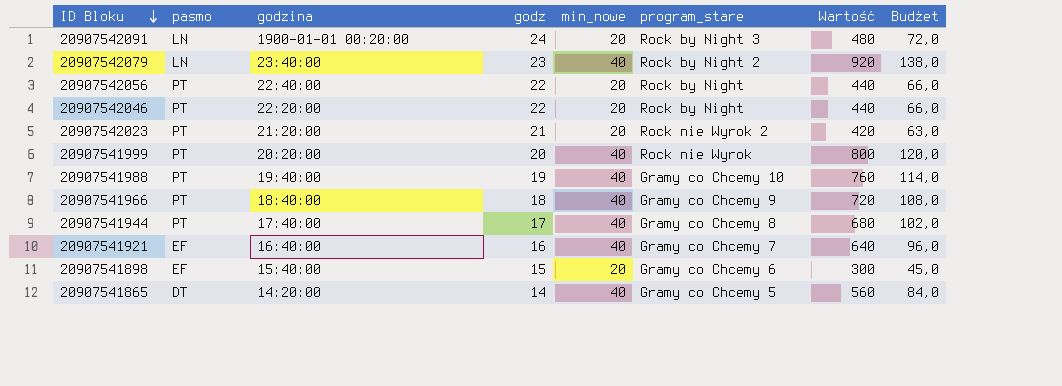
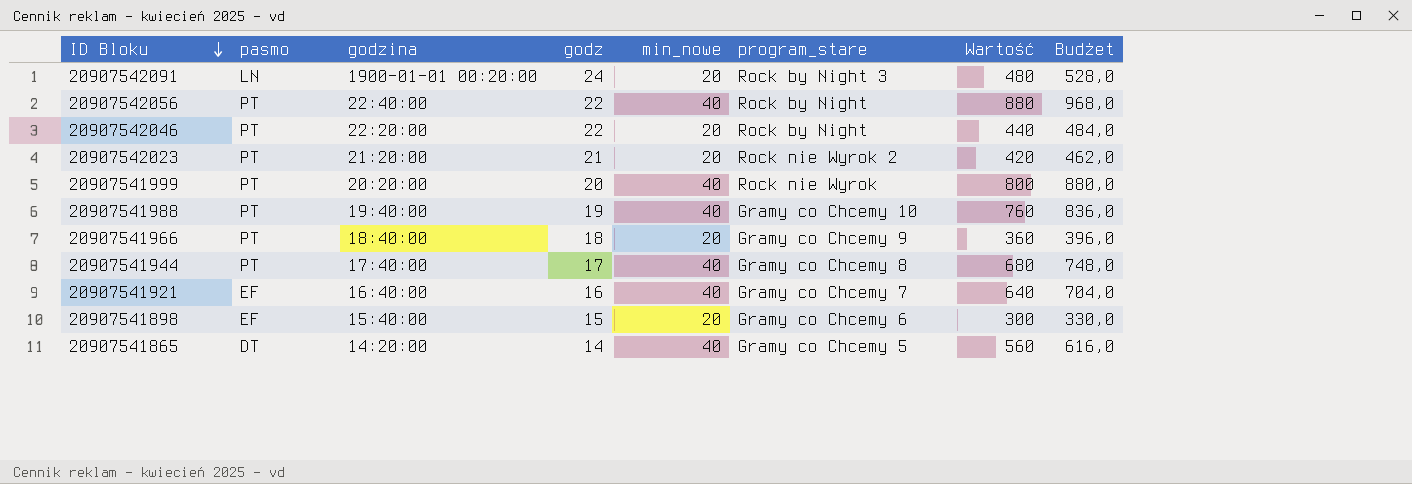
column Budżet | formula: [Wartość] * 0,15 -> [Wartość] * 1,1
row 20907542079: LN | 23:40:00 | 23 | 40 | Rock by Night 2 | 920 | 138,0 -> none
20907542056 | min_nowe: 20 -> 40
20907542056 | Wartość: 440 -> 880
20907541966 | min_nowe: 40 -> 20
20907541966 | Wartość: 720 -> 360

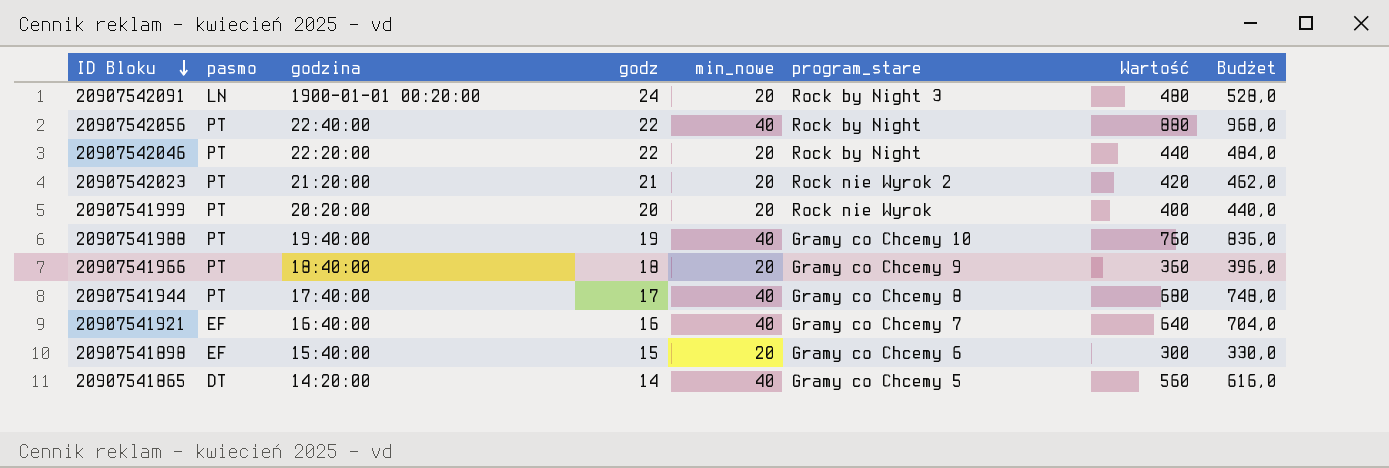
20907541999 | min_nowe: 40 -> 20
20907541999 | Wartość: 800 -> 400
20907541999 | Budżet: 880,0 -> 440,0

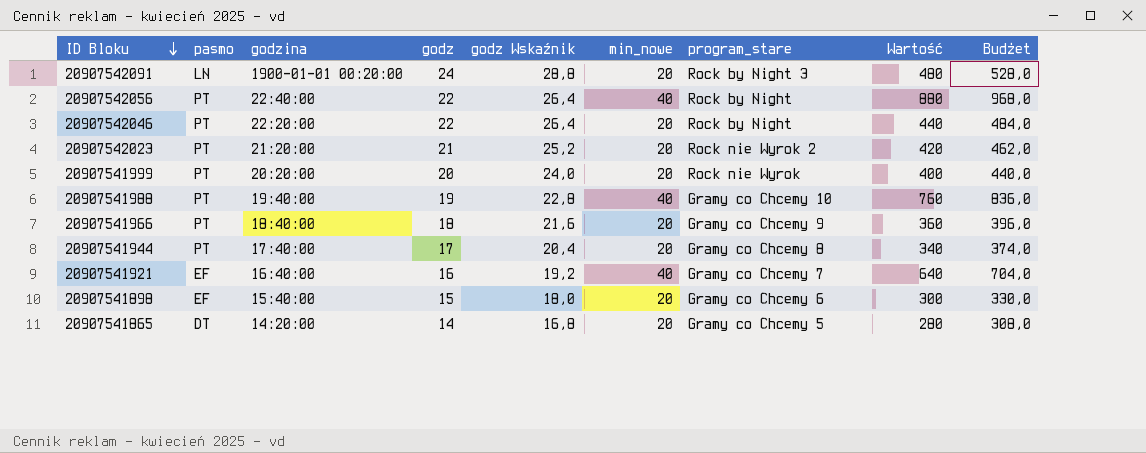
column godz Wskaźnik | formula: none -> [godz] * 1,2
20907541944 | min_nowe: 40 -> 20
20907541944 | Wartość: 680 -> 340
20907541944 | Budżet: 748,0 -> 374,0
20907541865 | min_nowe: 40 -> 20
20907541865 | Wartość: 560 -> 280
20907541865 | Budżet: 616,0 -> 308,0

